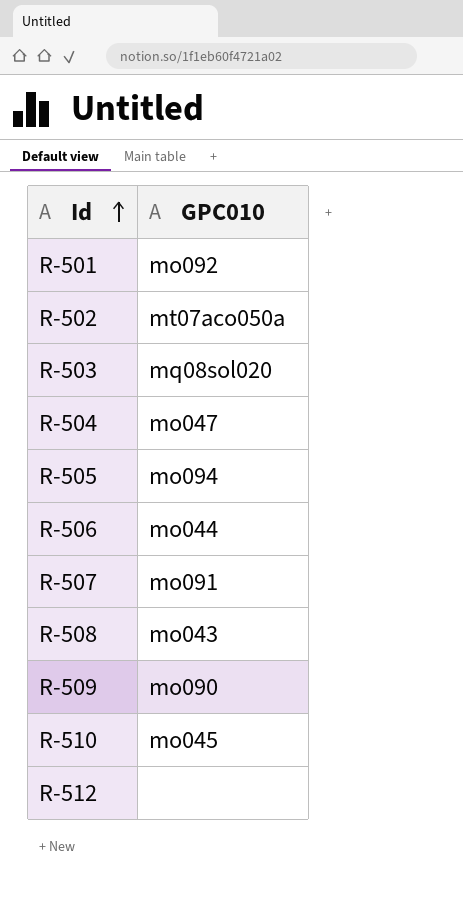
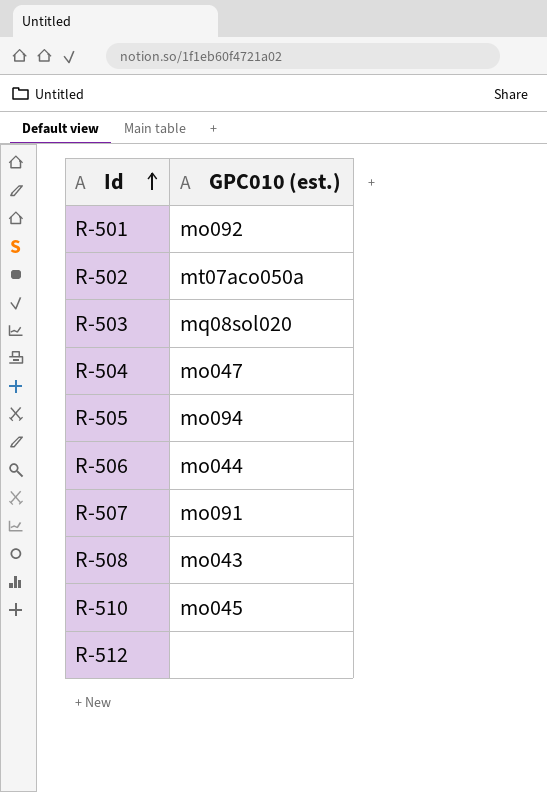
column name: GPC010 -> GPC010 (est.)
row R-509: mo090 -> none

